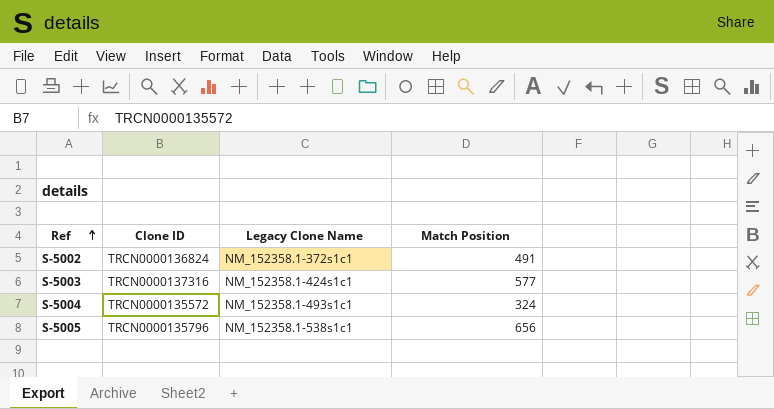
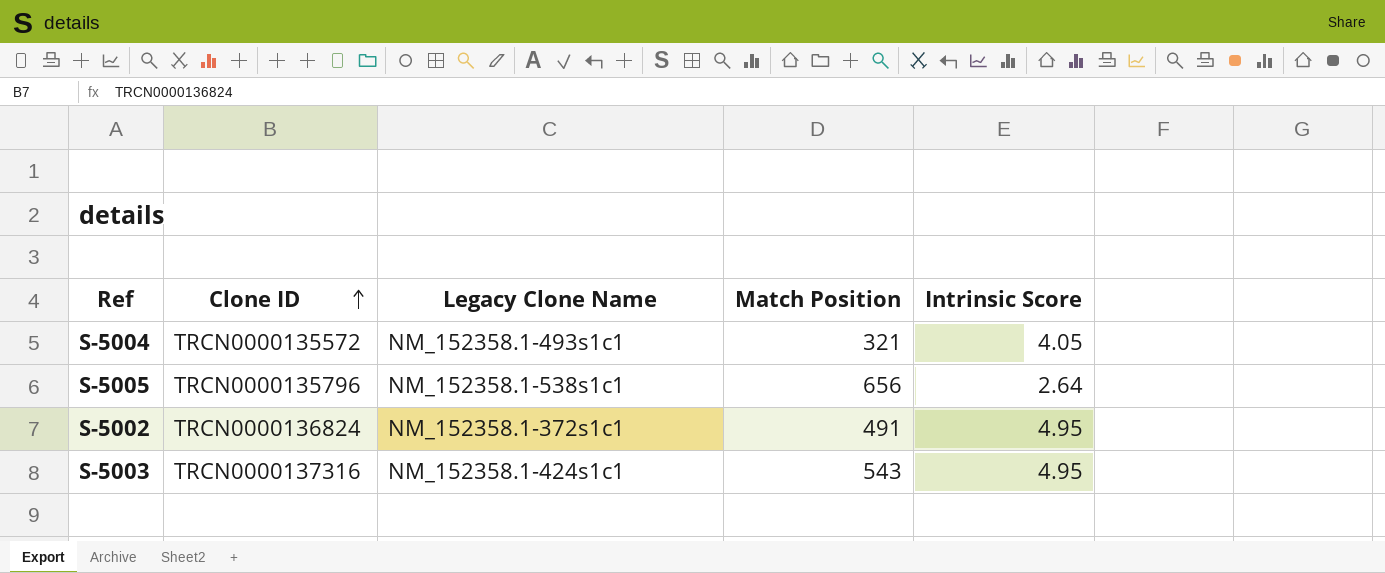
row order: Ref ascending -> Clone ID ascending
column Intrinsic Score | position: none -> 5
S-5004 | Match Position: 324 -> 321
S-5003 | Match Position: 577 -> 543

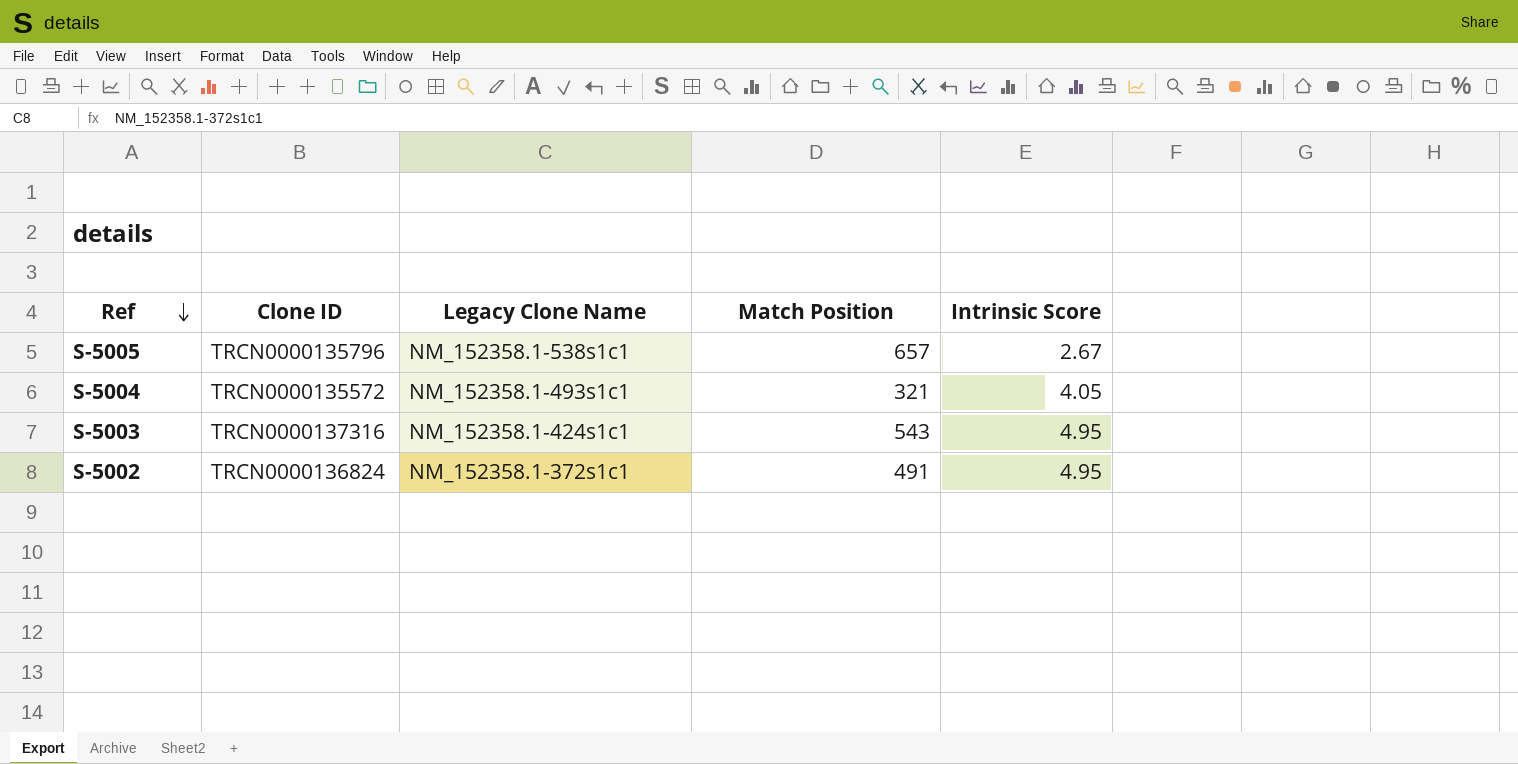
row order: Clone ID ascending -> Ref descending
S-5005 | Match Position: 656 -> 657
S-5005 | Intrinsic Score: 2.64 -> 2.67

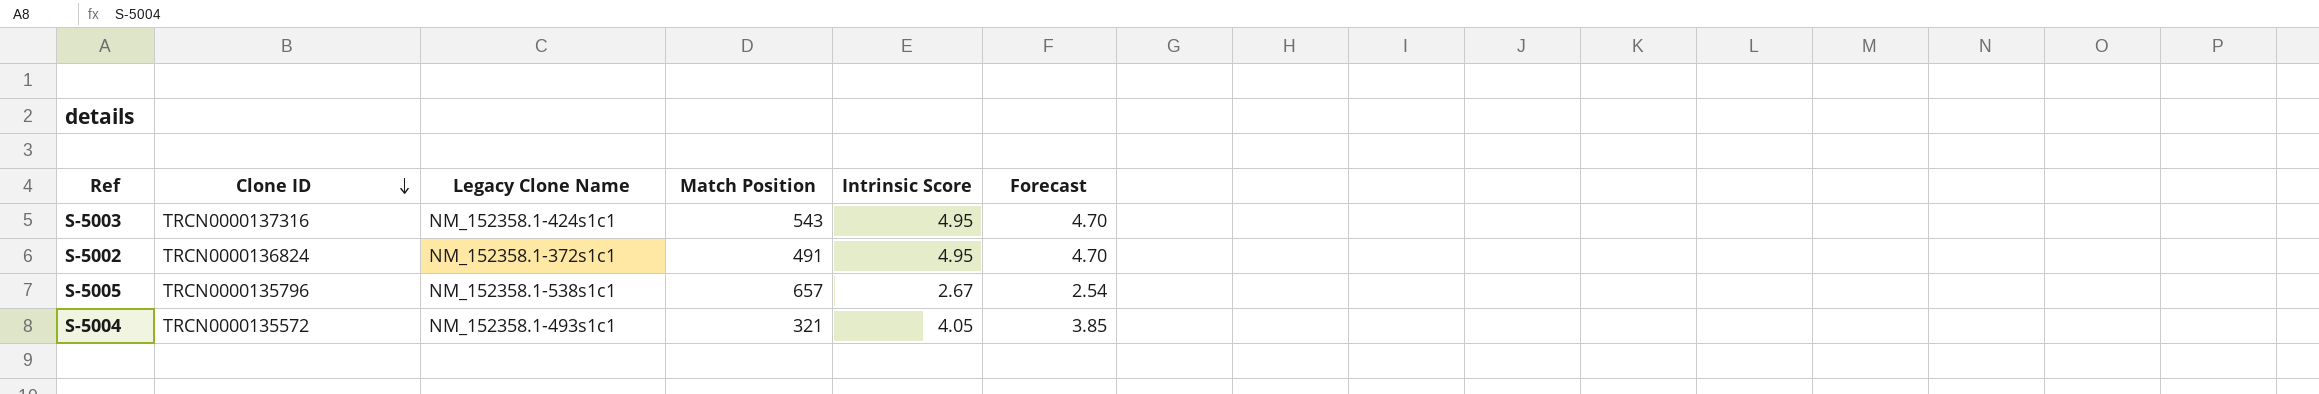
row order: Ref descending -> Clone ID descending
column Forecast | formula: none -> [Intrinsic Score] * 0.95

